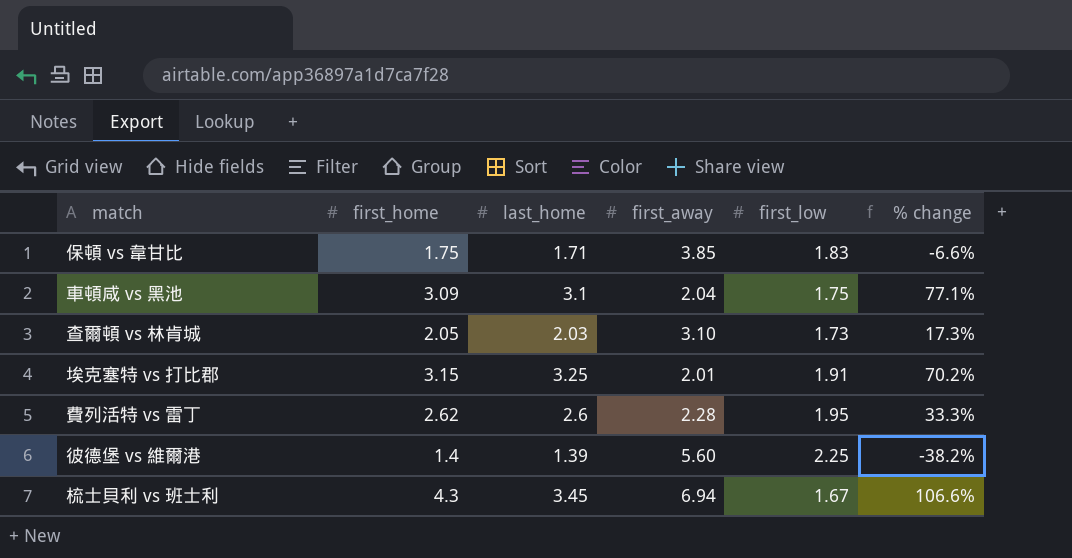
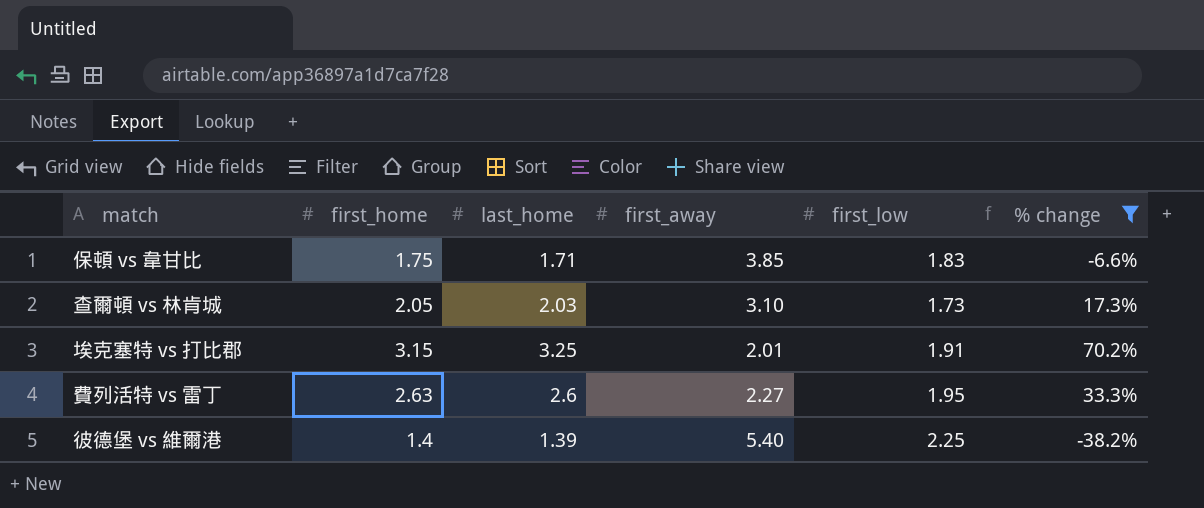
filter: none -> % change <= 70.2%
費列活特 vs 雷丁 | first_home: 2.62 -> 2.63
費列活特 vs 雷丁 | first_away: 2.28 -> 2.27
彼德堡 vs 維爾港 | first_away: 5.60 -> 5.40

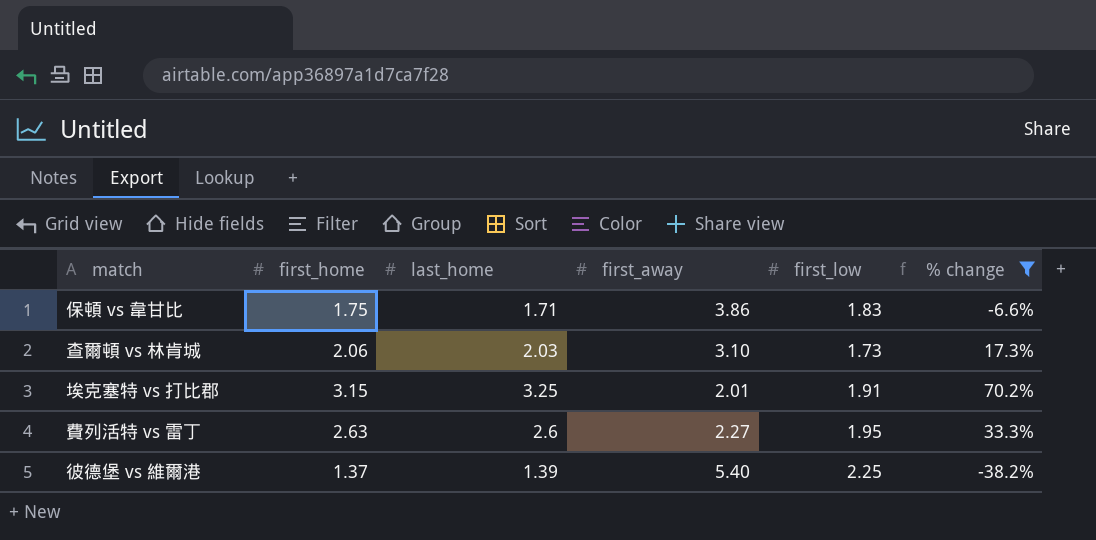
保頓 vs 韋甘比 | first_away: 3.85 -> 3.86
查爾頓 vs 林肯城 | first_home: 2.05 -> 2.06
彼德堡 vs 維爾港 | first_home: 1.4 -> 1.37

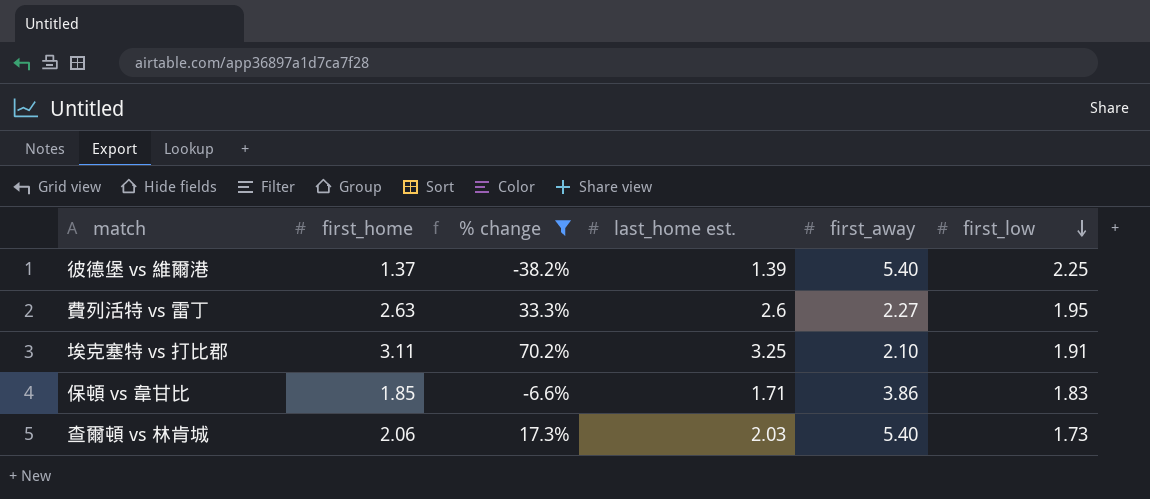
row order: none -> first_low descending
column % change | position: 6 -> 3
column name: last_home -> last_home est.
埃克塞特 vs 打比郡 | first_home: 3.15 -> 3.11
埃克塞特 vs 打比郡 | first_away: 2.01 -> 2.10
保頓 vs 韋甘比 | first_home: 1.75 -> 1.85
查爾頓 vs 林肯城 | first_away: 3.10 -> 5.40

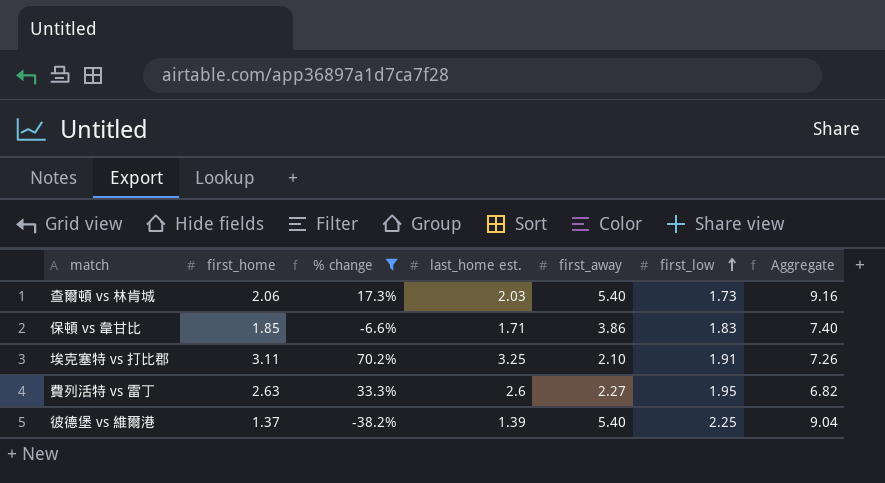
row order: first_low descending -> first_low ascending
column Aggregate | formula: none -> [last_home est.] + [first_away] + [first_low]

